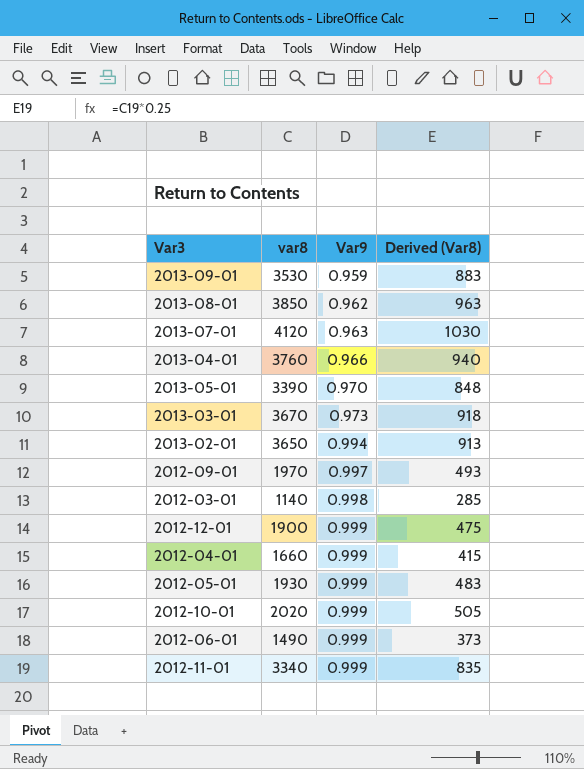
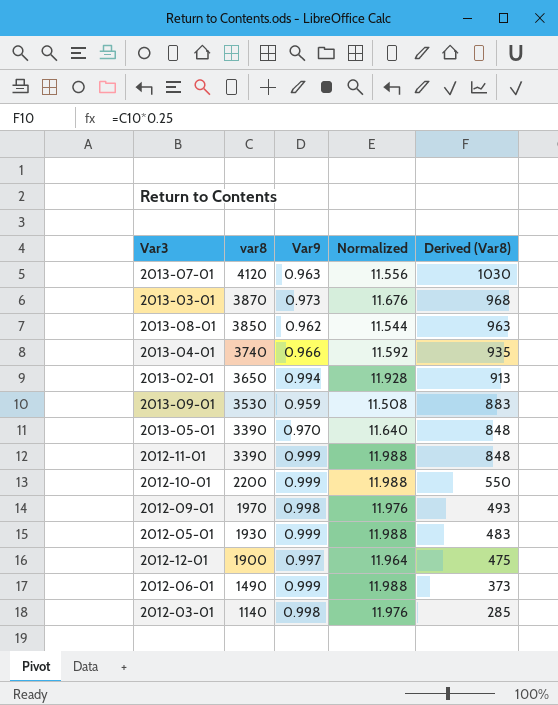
row order: Var9 ascending -> var8 descending
column Normalized | formula: none -> [Var9] * 12
row 2012-04-01: 1660 | 0.999 | 415 -> none
2013-03-01 | var8: 3670 -> 3870
2013-03-01 | Derived (Var8): 918 -> 968
2013-04-01 | var8: 3760 -> 3740
2013-04-01 | Derived (Var8): 940 -> 935
2012-11-01 | var8: 3340 -> 3390
2012-11-01 | Derived (Var8): 835 -> 848
2012-10-01 | var8: 2020 -> 2200
2012-10-01 | Derived (Var8): 505 -> 550
2012-09-01 | Var9: 0.997 -> 0.998
2012-12-01 | Var9: 0.999 -> 0.997

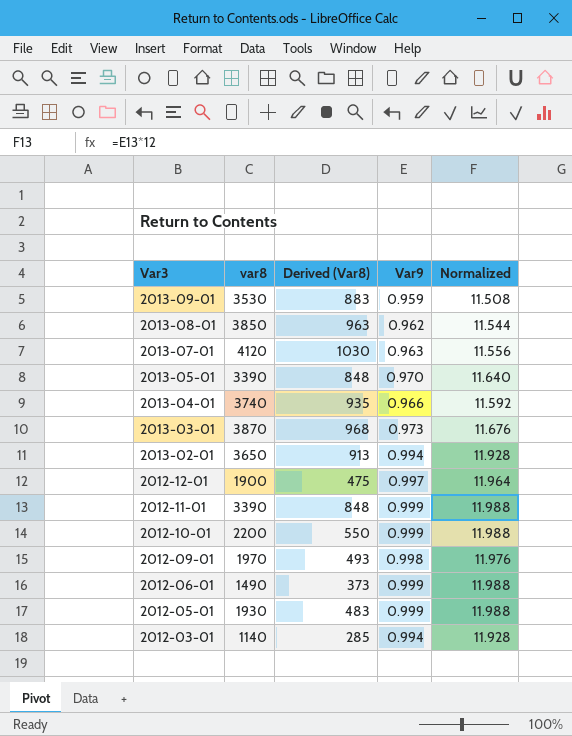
row order: var8 descending -> Var3 descending
column Derived (Var8) | position: 5 -> 3
2012-03-01 | Var9: 0.998 -> 0.994
2012-03-01 | Normalized: 11.976 -> 11.928

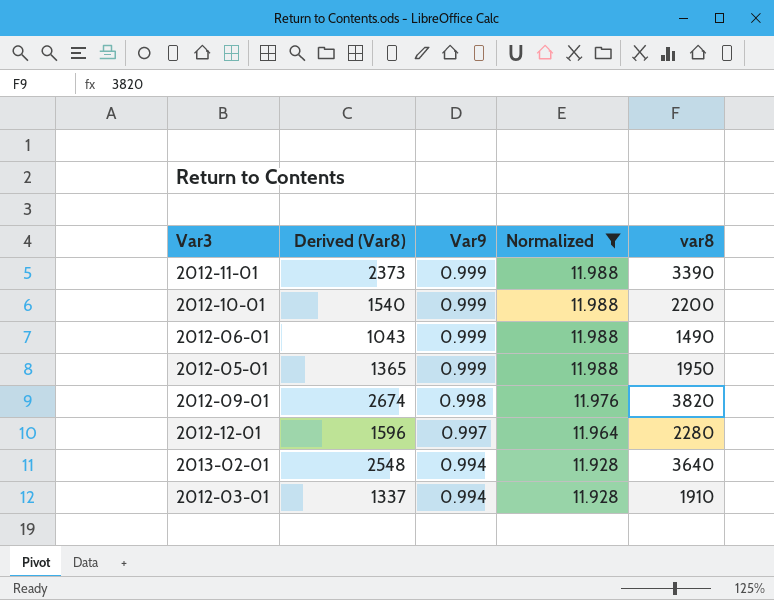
filter: none -> Normalized >= 11.928
row order: Var3 descending -> Var9 descending
column Derived (Var8) | formula: [var8] * 0.25 -> [var8] * 0.7
column var8 | position: 2 -> 5
2012-05-01 | var8: 1930 -> 1950
2012-09-01 | var8: 1970 -> 3820
2012-12-01 | var8: 1900 -> 2280
2013-02-01 | var8: 3650 -> 3640
2012-03-01 | var8: 1140 -> 1910

